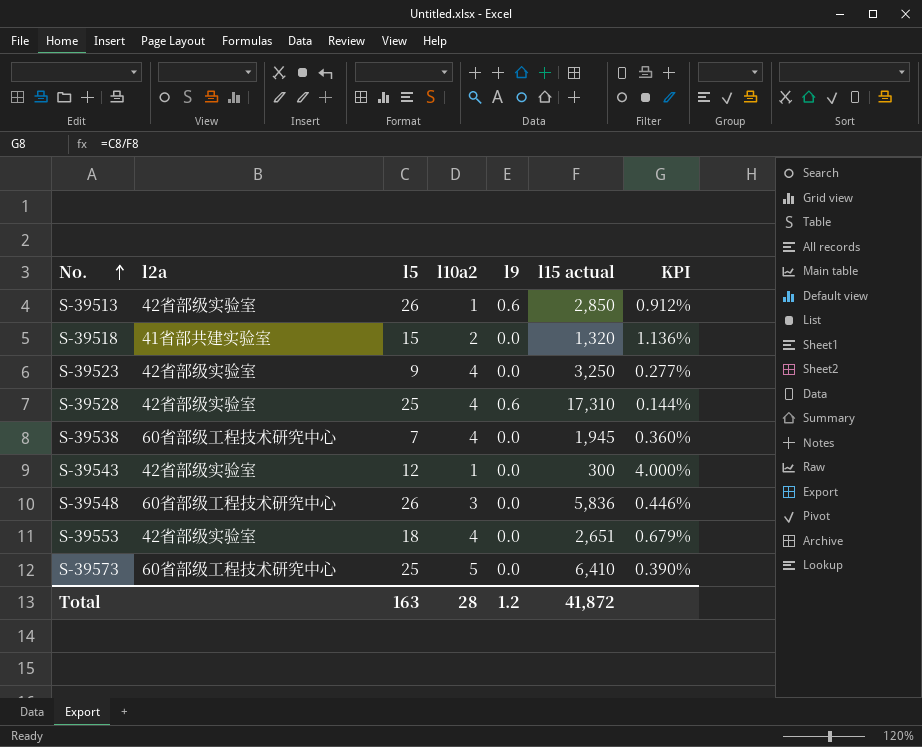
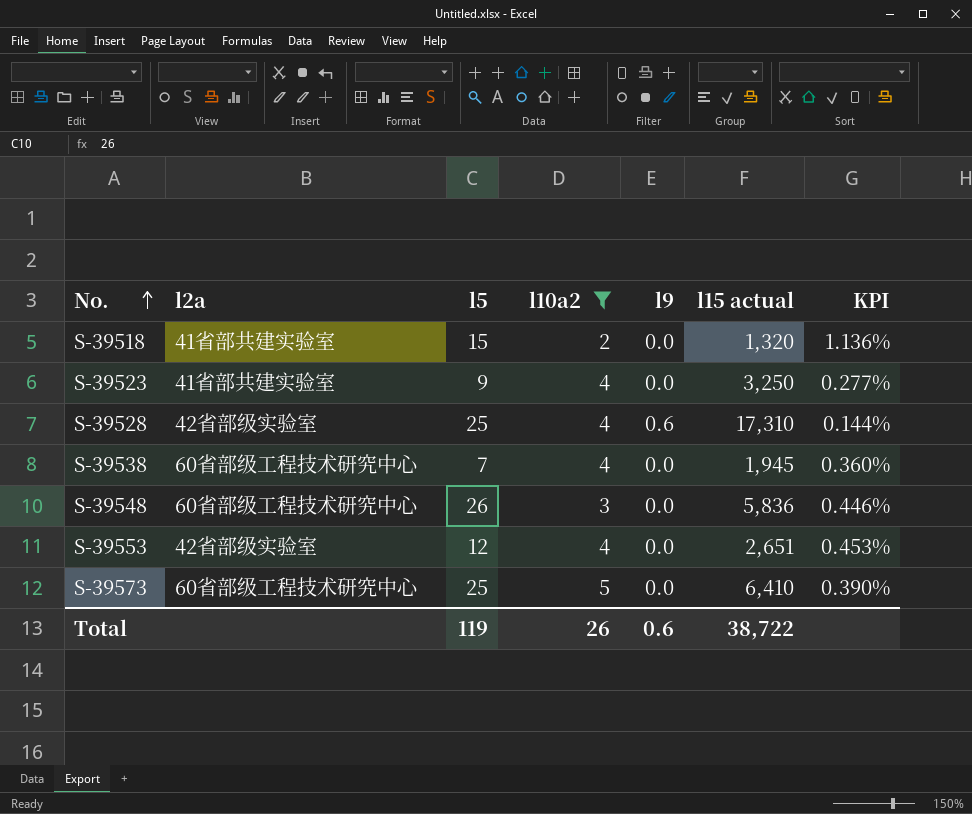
filter: none -> l10a2 != 1
S-39523 | l2a: 42省部级实验室 -> 41省部共建实验室
S-39553 | l5: 18 -> 12
S-39553 | KPI: 0.679% -> 0.453%
Total | l5: 163 -> 119
Total | l10a2: 28 -> 26
Total | l9: 1.2 -> 0.6
Total | l15 actual: 41,872 -> 38,722

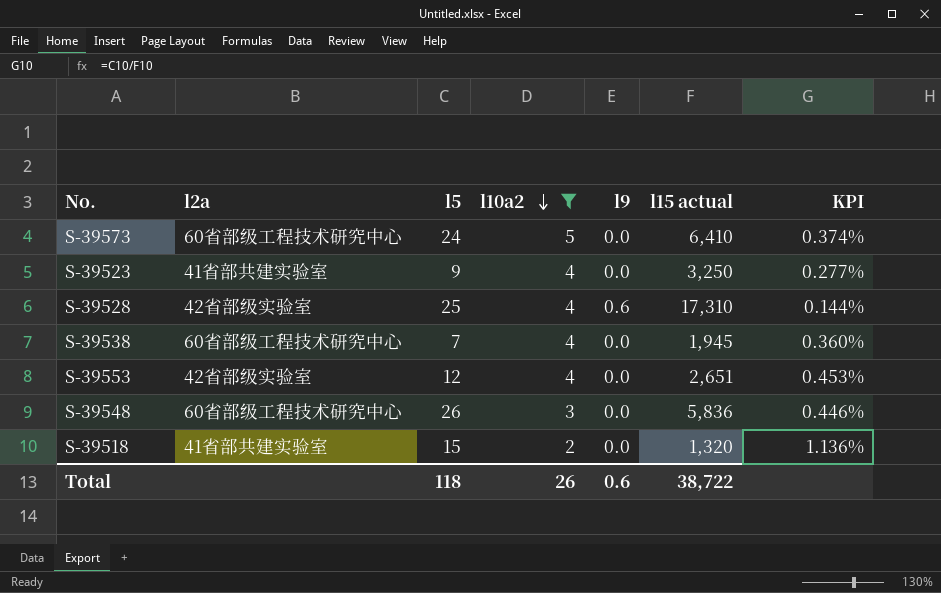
row order: No. ascending -> l10a2 descending
S-39573 | l5: 25 -> 24
S-39573 | KPI: 0.390% -> 0.374%
Total | l5: 119 -> 118

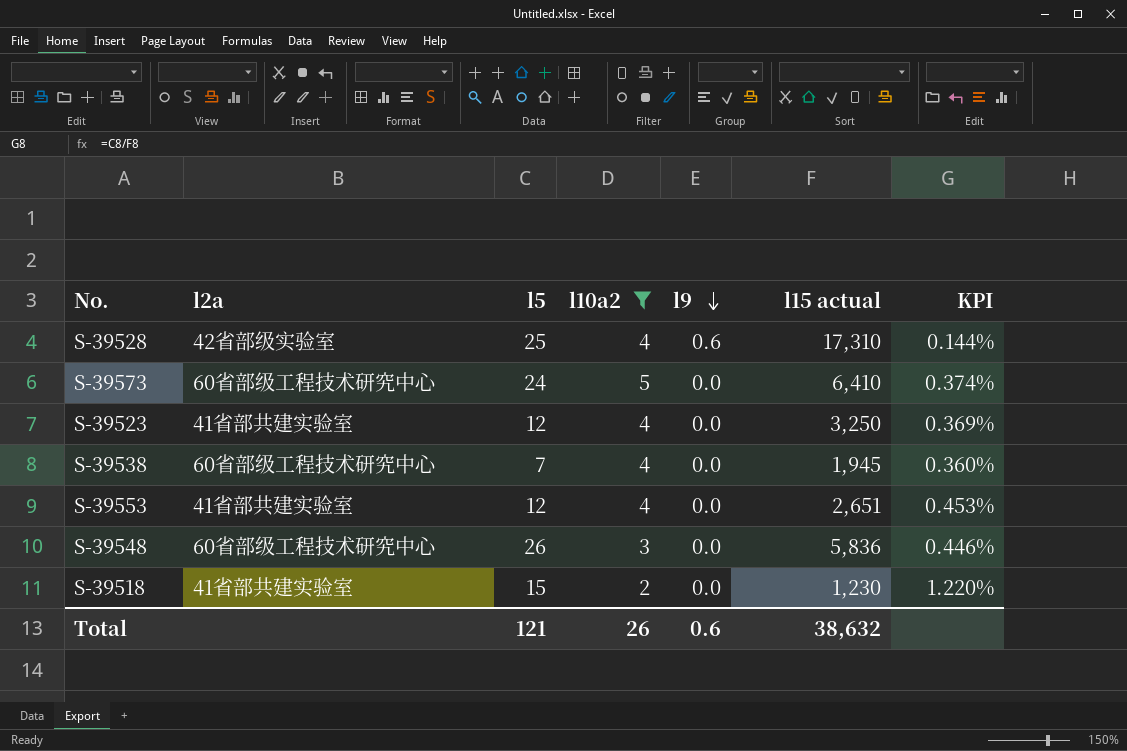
row order: l10a2 descending -> l9 descending
S-39523 | l5: 9 -> 12
S-39523 | KPI: 0.277% -> 0.369%
S-39553 | l2a: 42省部级实验室 -> 41省部共建实验室
S-39518 | l15 actual: 1,320 -> 1,230
S-39518 | KPI: 1.136% -> 1.220%
Total | l5: 118 -> 121
Total | l15 actual: 38,722 -> 38,632

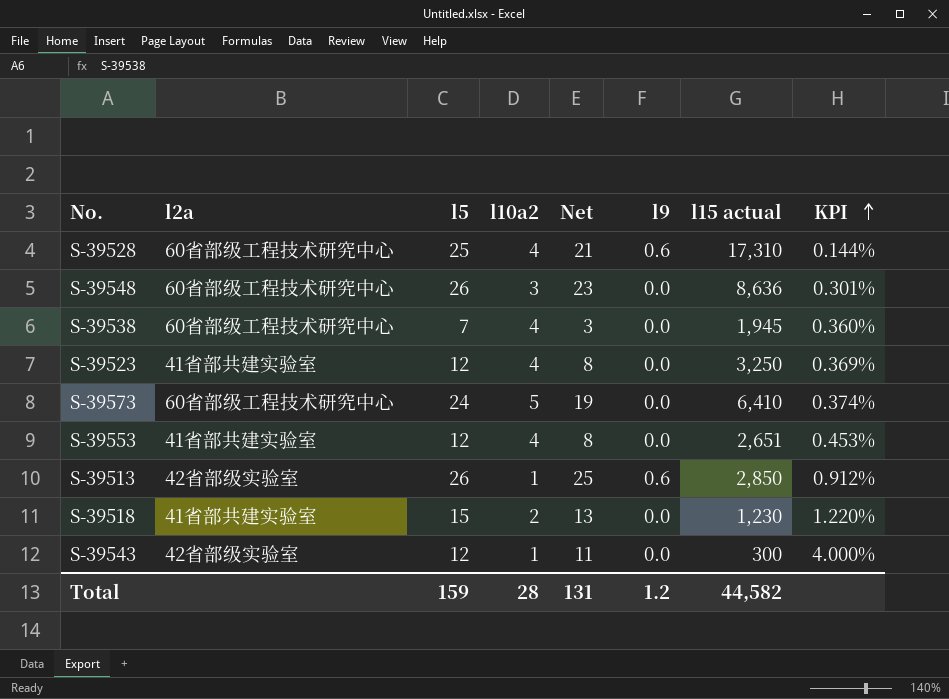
filter: l10a2 != 1 -> none
row order: l9 descending -> KPI ascending
column Net | formula: none -> [l5] - [l10a2]
S-39528 | l2a: 42省部级实验室 -> 60省部级工程技术研究中心
S-39548 | l15 actual: 5,836 -> 8,636
S-39548 | KPI: 0.446% -> 0.301%
Total | l5: 121 -> 159
Total | l10a2: 26 -> 28
Total | l9: 0.6 -> 1.2
Total | l15 actual: 38,632 -> 44,582

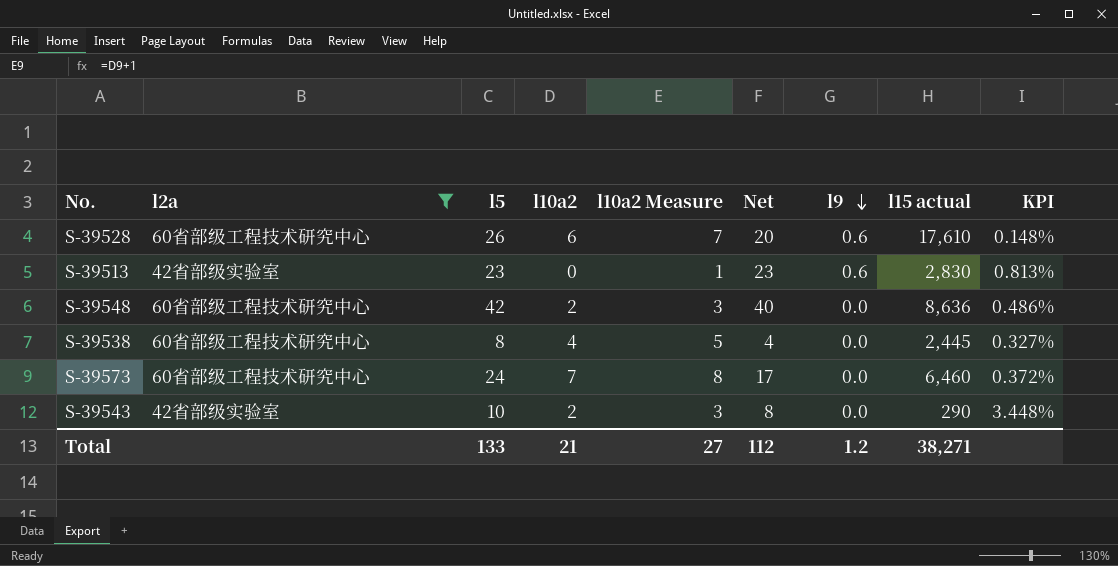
filter: none -> l2a != 41省部共建实验室
row order: KPI ascending -> l9 descending
column l10a2 Measure | formula: none -> [l10a2] + 1
S-39528 | l5: 25 -> 26
S-39528 | l10a2: 4 -> 6
S-39528 | Net: 21 -> 20
S-39528 | l15 actual: 17,310 -> 17,610
S-39528 | KPI: 0.144% -> 0.148%
S-39513 | l5: 26 -> 23
S-39513 | l10a2: 1 -> 0
S-39513 | Net: 25 -> 23
S-39513 | l15 actual: 2,850 -> 2,830
S-39513 | KPI: 0.912% -> 0.813%
S-39548 | l5: 26 -> 42
S-39548 | l10a2: 3 -> 2
S-39548 | Net: 23 -> 40
S-39548 | KPI: 0.301% -> 0.486%
S-39538 | l5: 7 -> 8
S-39538 | Net: 3 -> 4
S-39538 | l15 actual: 1,945 -> 2,445
S-39538 | KPI: 0.360% -> 0.327%
S-39573 | l10a2: 5 -> 7
S-39573 | Net: 19 -> 17
S-39573 | l15 actual: 6,410 -> 6,460
S-39573 | KPI: 0.374% -> 0.372%
S-39543 | l5: 12 -> 10
S-39543 | l10a2: 1 -> 2
S-39543 | Net: 11 -> 8
S-39543 | l15 actual: 300 -> 290
S-39543 | KPI: 4.000% -> 3.448%
Total | l5: 159 -> 133
Total | l10a2: 28 -> 21
Total | Net: 131 -> 112
Total | l15 actual: 44,582 -> 38,271

